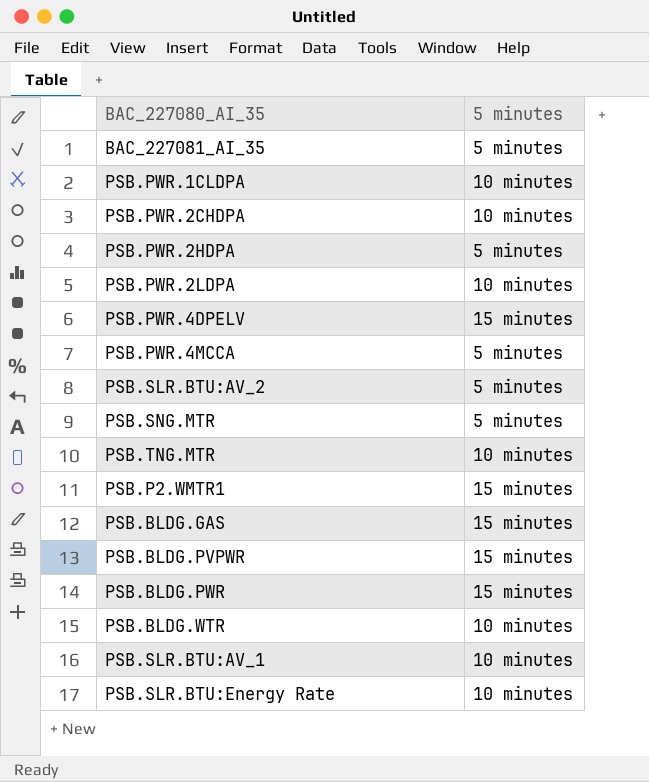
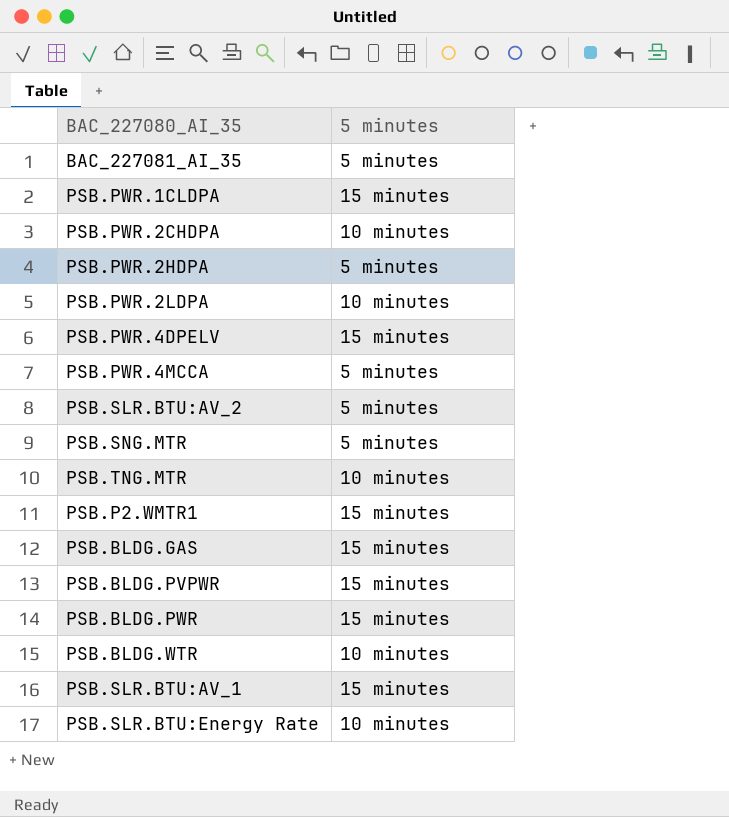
PSB.PWR.1CLDPA | 5 minutes: 10 minutes -> 15 minutes
PSB.SLR.BTU:AV_1 | 5 minutes: 10 minutes -> 15 minutes

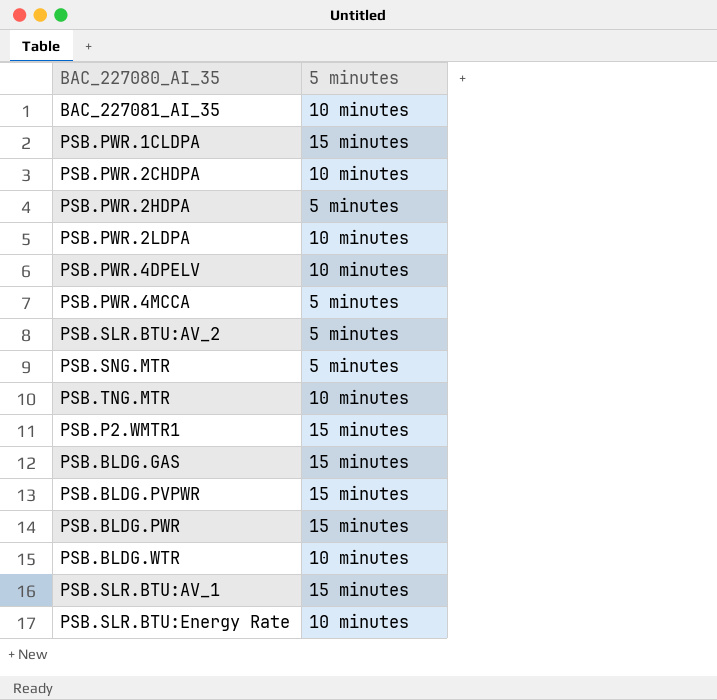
BAC_227081_AI_35 | 5 minutes: 5 minutes -> 10 minutes
PSB.PWR.4DPELV | 5 minutes: 15 minutes -> 10 minutes

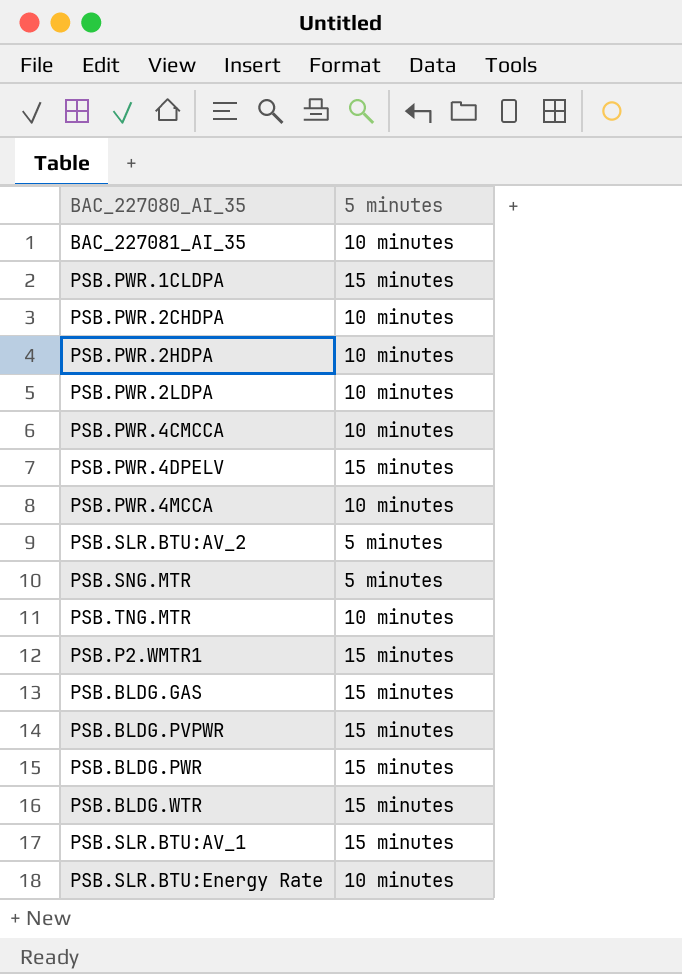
PSB.PWR.2HDPA | 5 minutes: 5 minutes -> 10 minutes
row PSB.PWR.4CMCCA: none -> 10 minutes
PSB.PWR.4DPELV | 5 minutes: 10 minutes -> 15 minutes
PSB.PWR.4MCCA | 5 minutes: 5 minutes -> 10 minutes
PSB.BLDG.WTR | 5 minutes: 10 minutes -> 15 minutes

